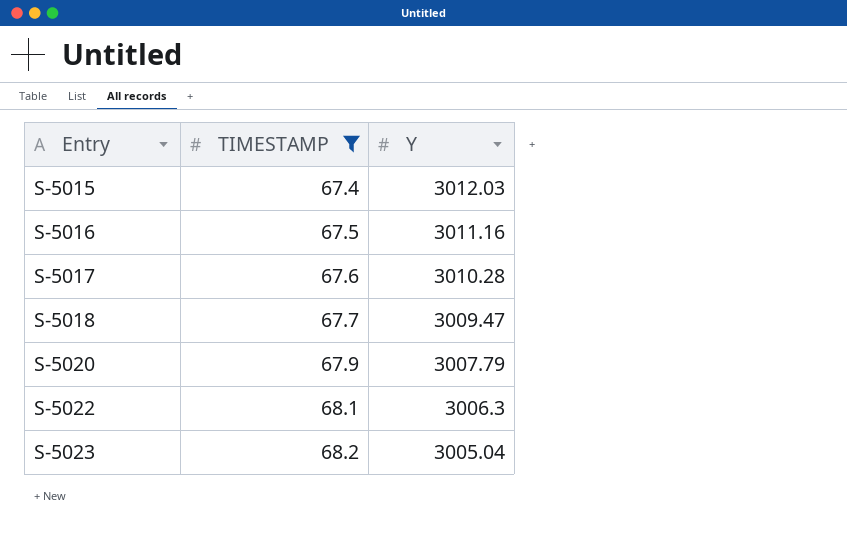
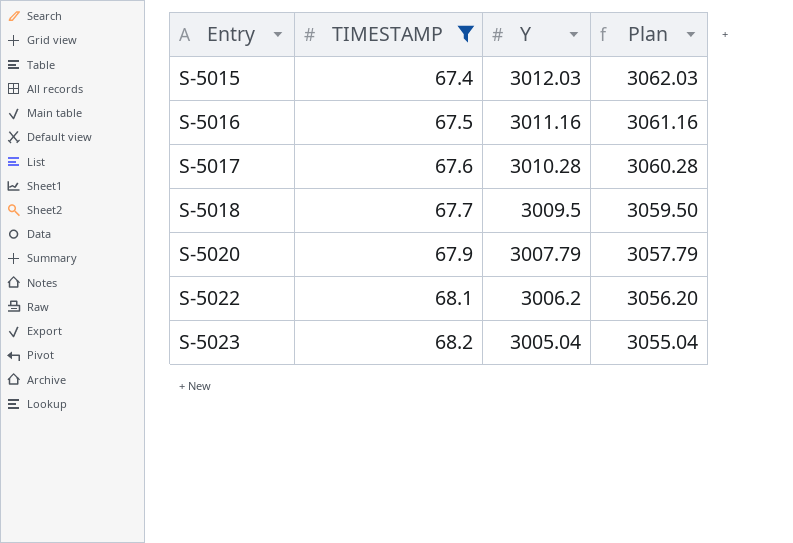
column Plan | formula: none -> [Y] + 50
S-5018 | Y: 3009.47 -> 3009.5
S-5022 | Y: 3006.3 -> 3006.2

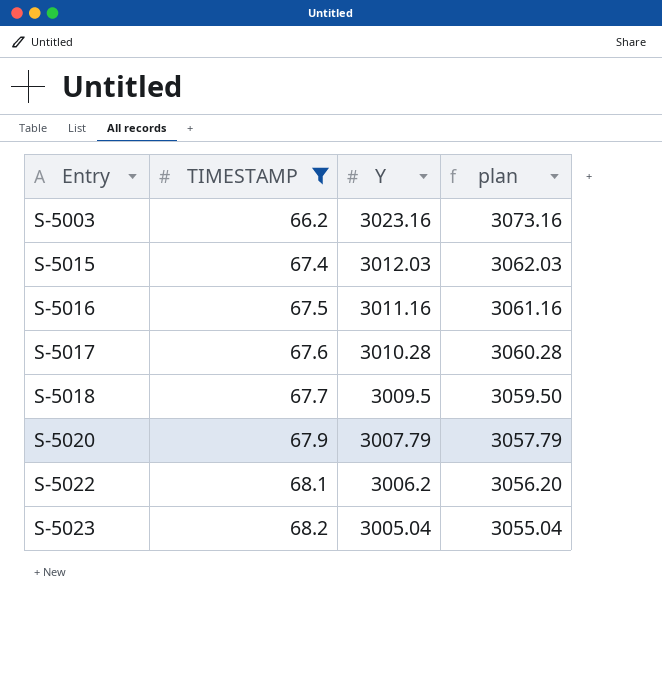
column name: Plan -> plan
row S-5003: none -> 66.2 | 3023.16 | 3073.16

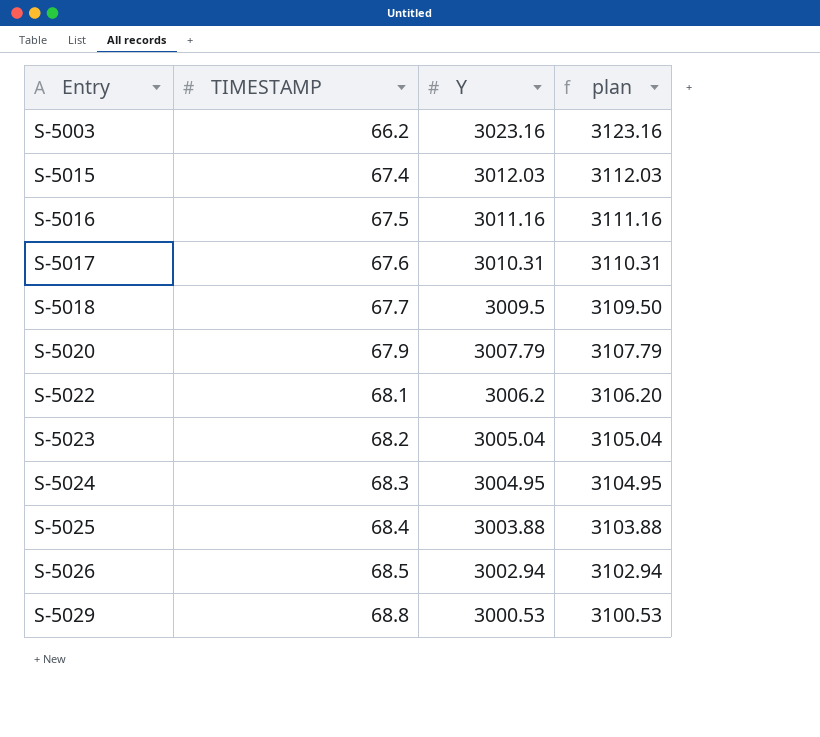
filter: TIMESTAMP <= 68.2 -> none
column plan | formula: [Y] + 50 -> [Y] + 100
S-5017 | Y: 3010.28 -> 3010.31

